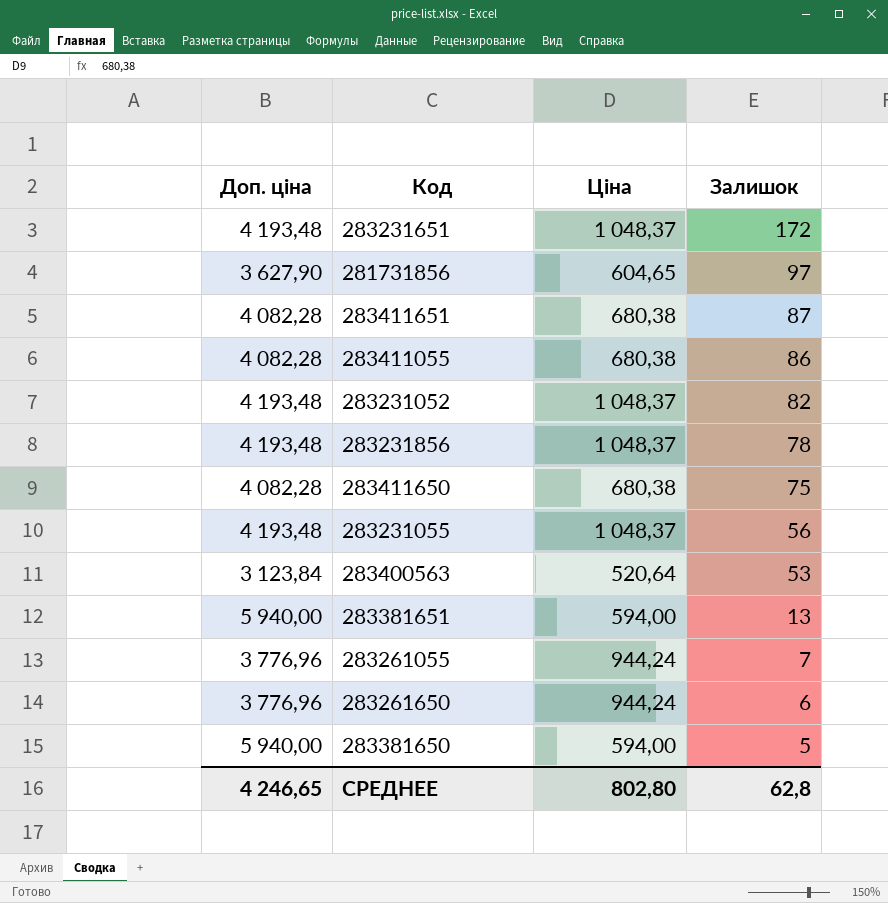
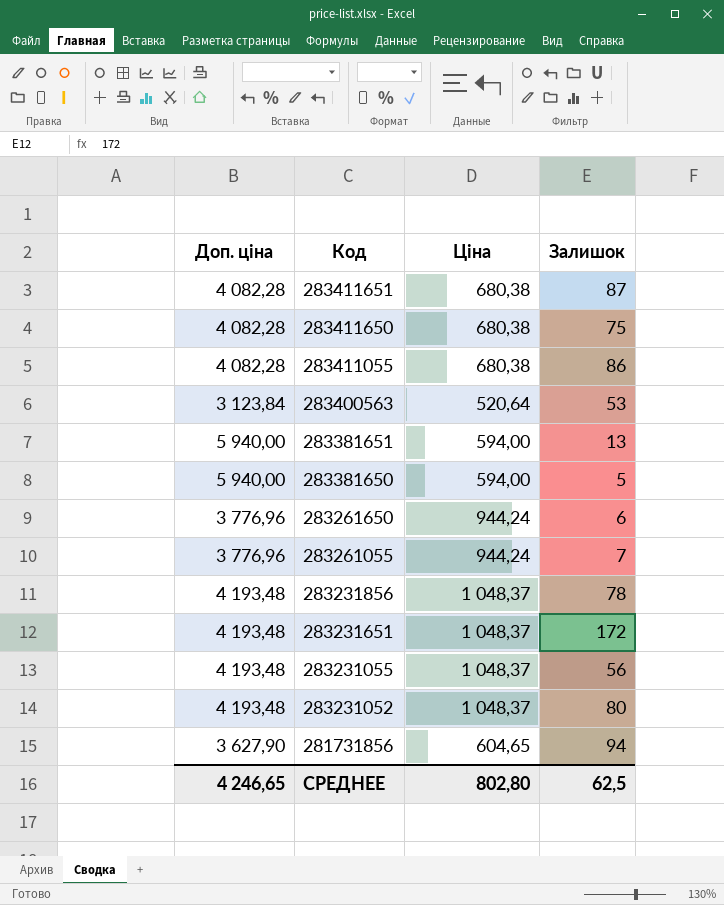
row order: Залишок descending -> Код descending
283231052 | Залишок: 82 -> 80
281731856 | Залишок: 97 -> 94
СРЕДНЕЕ | Залишок: 62,8 -> 62,5

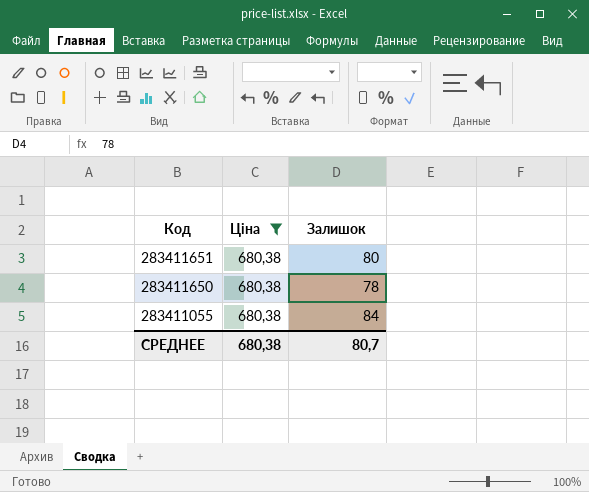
filter: none -> Ціна = 680,38
column Доп. ціна | position: 1 -> none
283411651 | Залишок: 87 -> 80
283411650 | Залишок: 75 -> 78
283411055 | Залишок: 86 -> 84
СРЕДНЕЕ | Ціна: 802,80 -> 680,38
СРЕДНЕЕ | Залишок: 62,5 -> 80,7

